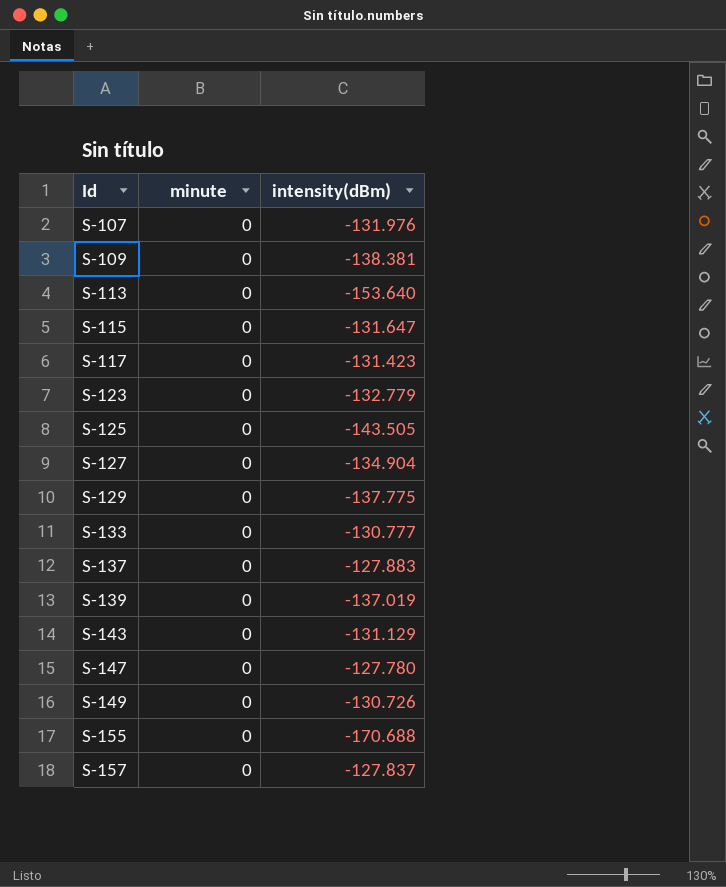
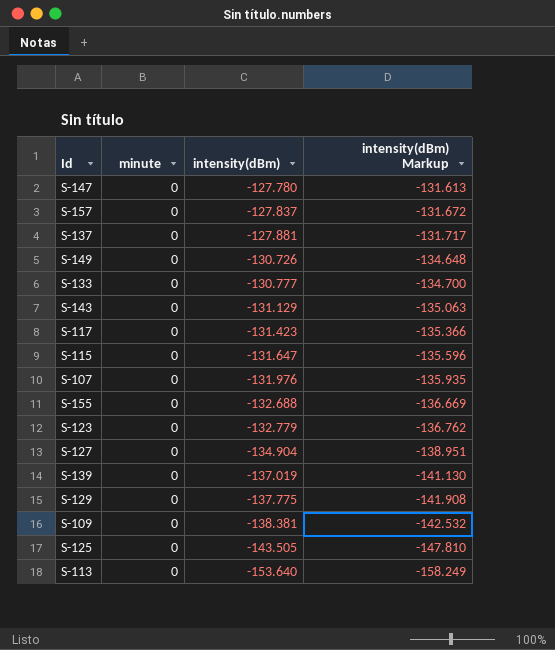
row order: Id ascending -> intensity(dBm) descending
column intensity(dBm) Markup | formula: none -> [intensity(dBm)] * 1.03
S-137 | intensity(dBm): -127.883 -> -127.881
S-155 | intensity(dBm): -170.688 -> -132.688

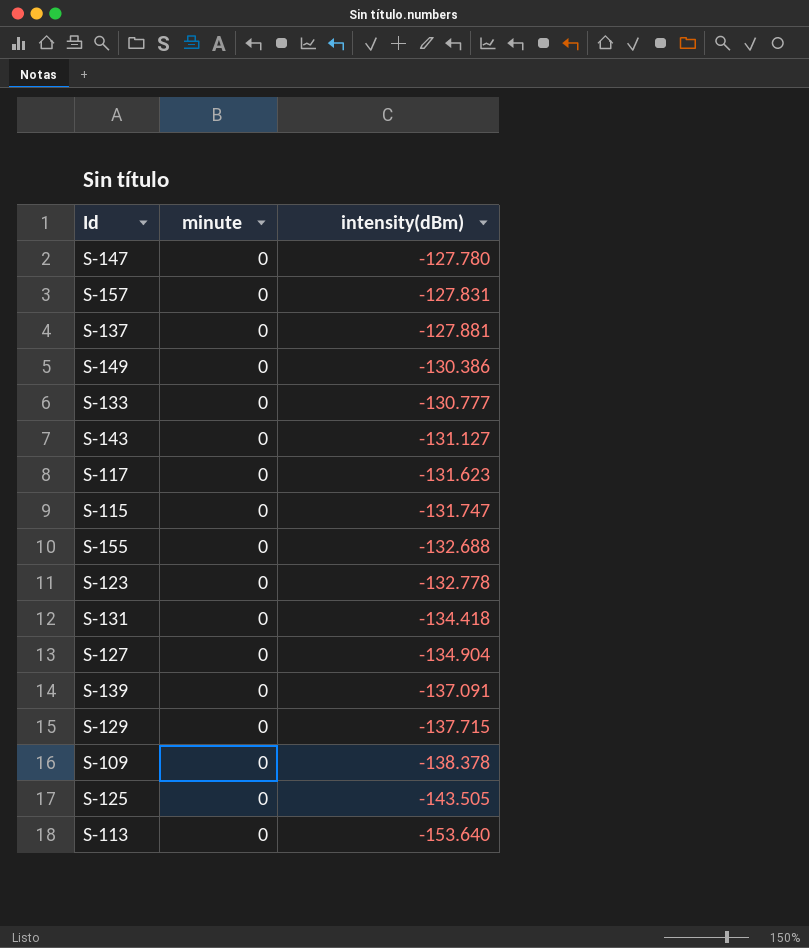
column intensity(dBm) Markup | formula: [intensity(dBm)] * 1.03 -> none
row S-107: 0 | -131.976 | -135.935 -> none
S-157 | intensity(dBm): -127.837 -> -127.831
S-149 | intensity(dBm): -130.726 -> -130.386
S-143 | intensity(dBm): -131.129 -> -131.127
S-117 | intensity(dBm): -131.423 -> -131.623
S-115 | intensity(dBm): -131.647 -> -131.747
S-123 | intensity(dBm): -132.779 -> -132.778
row S-131: none -> 0 | -134.418
S-139 | intensity(dBm): -137.019 -> -137.091
S-129 | intensity(dBm): -137.775 -> -137.715
S-109 | intensity(dBm): -138.381 -> -138.378

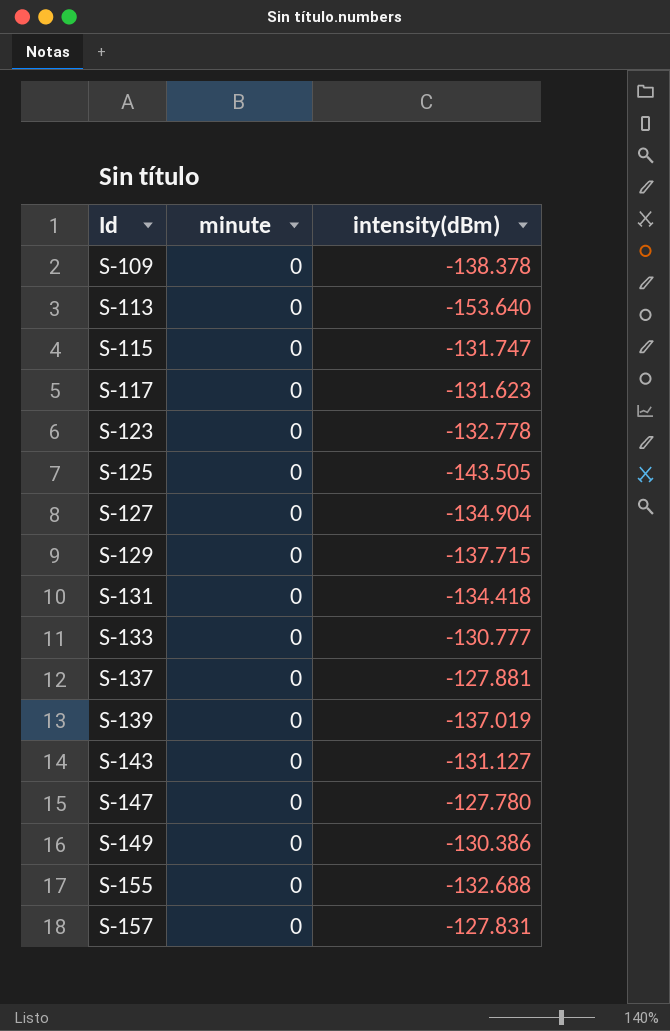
row order: intensity(dBm) descending -> Id ascending
S-139 | intensity(dBm): -137.091 -> -137.019

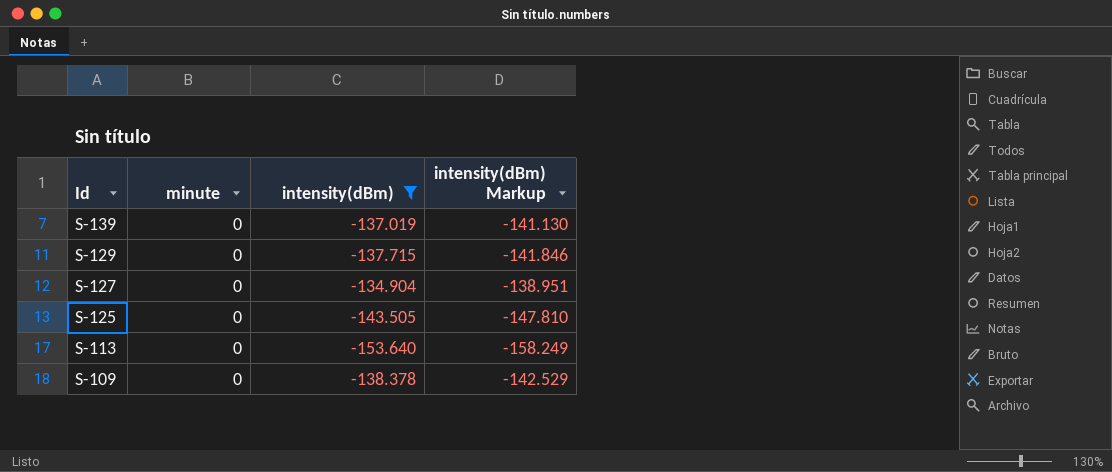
filter: none -> intensity(dBm) <= -134.904
row order: Id ascending -> Id descending
column intensity(dBm) Markup | formula: none -> [intensity(dBm)] * 1.03

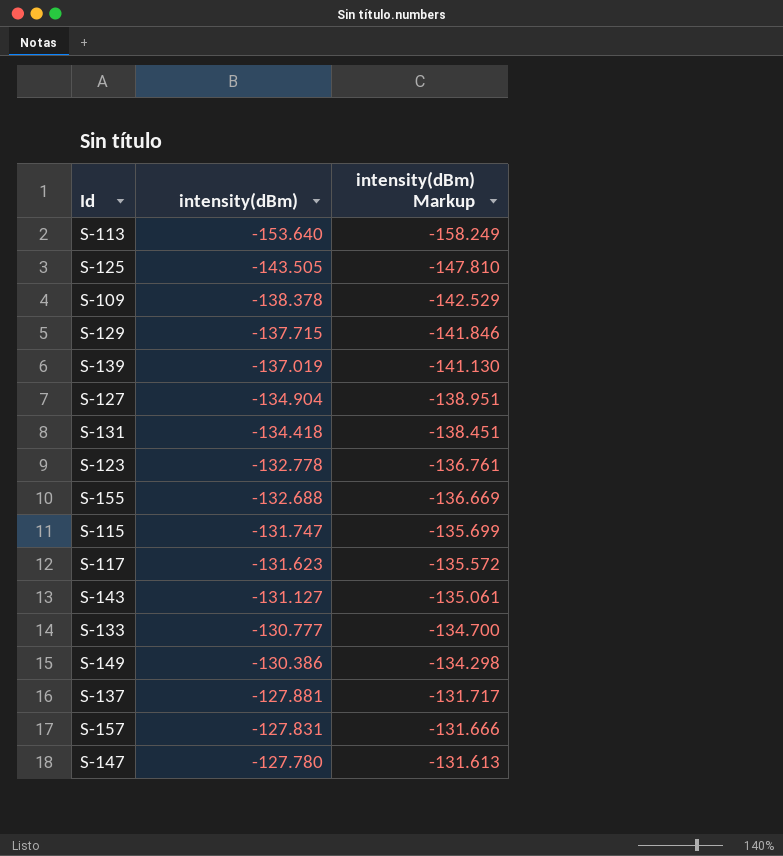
filter: intensity(dBm) <= -134.904 -> none
row order: Id descending -> intensity(dBm) ascending
column minute | position: 2 -> none

